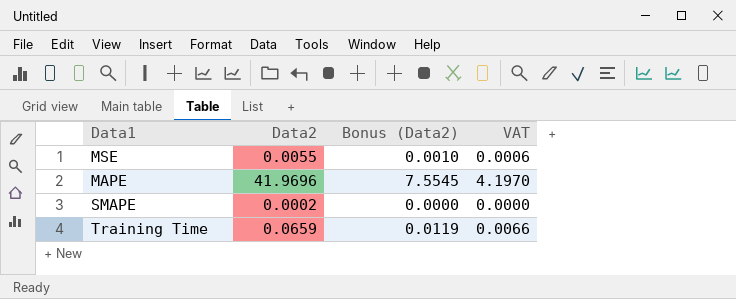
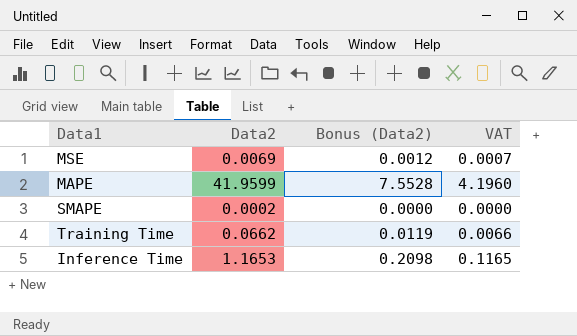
MSE | Data2: 0.0055 -> 0.0069
MSE | Bonus (Data2): 0.0010 -> 0.0012
MSE | VAT: 0.0006 -> 0.0007
MAPE | Data2: 41.9696 -> 41.9599
MAPE | Bonus (Data2): 7.5545 -> 7.5528
MAPE | VAT: 4.1970 -> 4.1960
Training Time | Data2: 0.0659 -> 0.0662
row Inference Time: none -> 1.1653 | 0.2098 | 0.1165

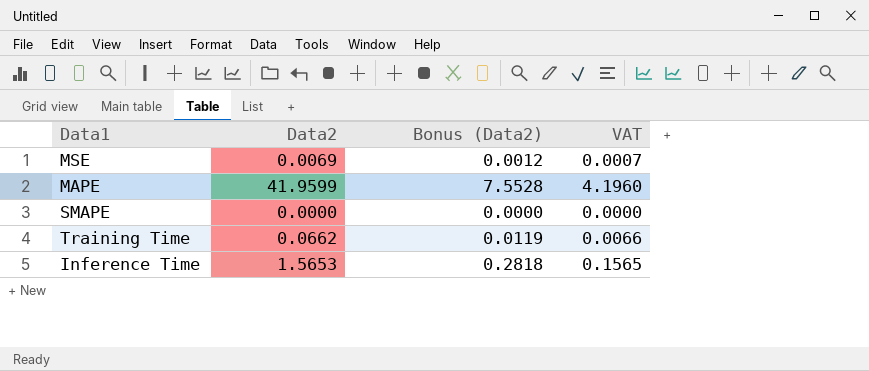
SMAPE | Data2: 0.0002 -> 0.0000
Inference Time | Data2: 1.1653 -> 1.5653
Inference Time | Bonus (Data2): 0.2098 -> 0.2818
Inference Time | VAT: 0.1165 -> 0.1565

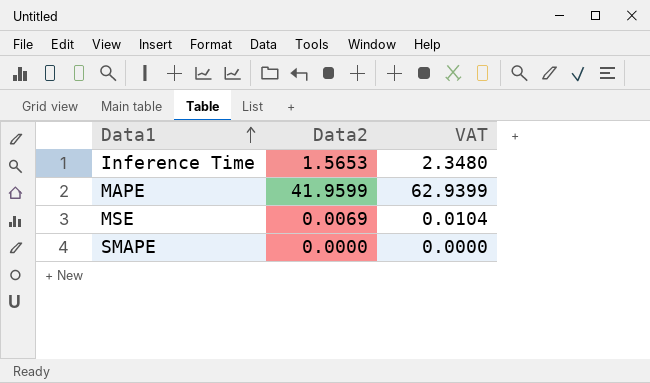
row order: none -> Data1 ascending
column Bonus (Data2) | formula: [Data2] * 0.18 -> none
column VAT | formula: [Data2] * 0.1 -> [Data2] * 1.5
row Training Time: 0.0662 | 0.0119 | 0.0066 -> none

